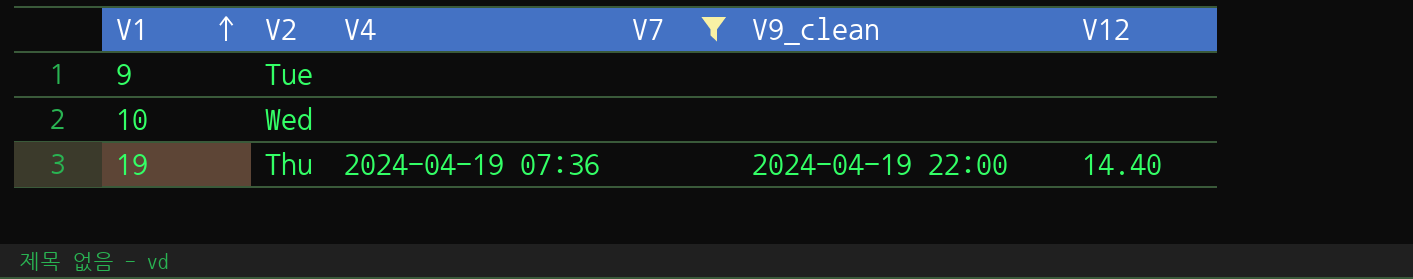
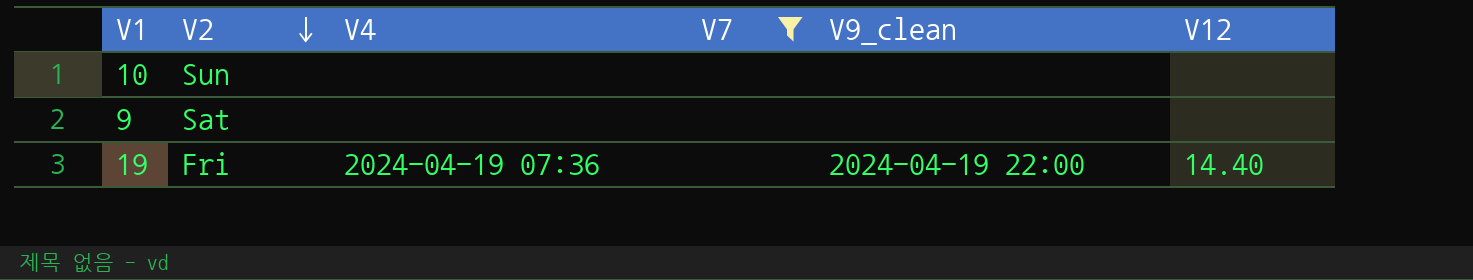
row order: V1 ascending -> V2 descending
10 | V2: Wed -> Sun
9 | V2: Tue -> Sat
19 | V2: Thu -> Fri

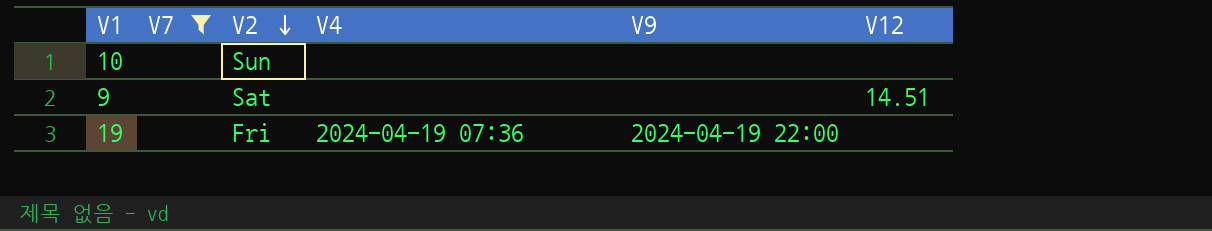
column V7 | position: 4 -> 2
column name: V9_clean -> V9
9 | V12: none -> 14.51
19 | V12: 14.40 -> none

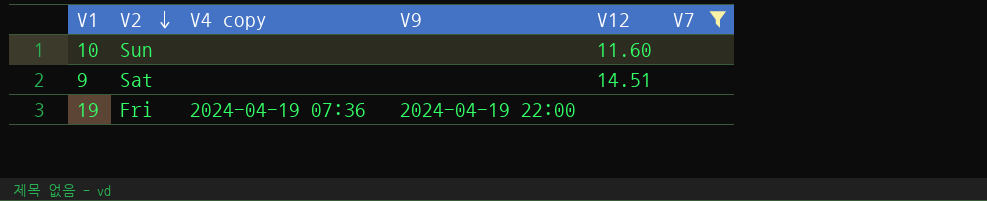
column name: V4 -> V4 copy
column V7 | position: 2 -> 6
10 | V12: none -> 11.60

